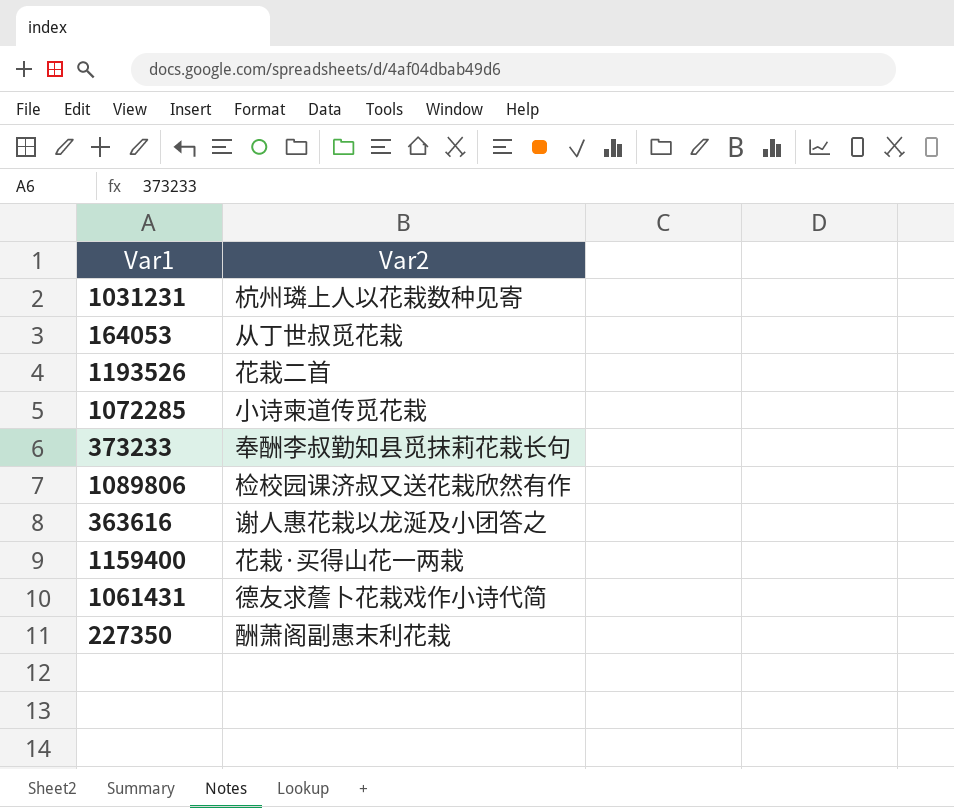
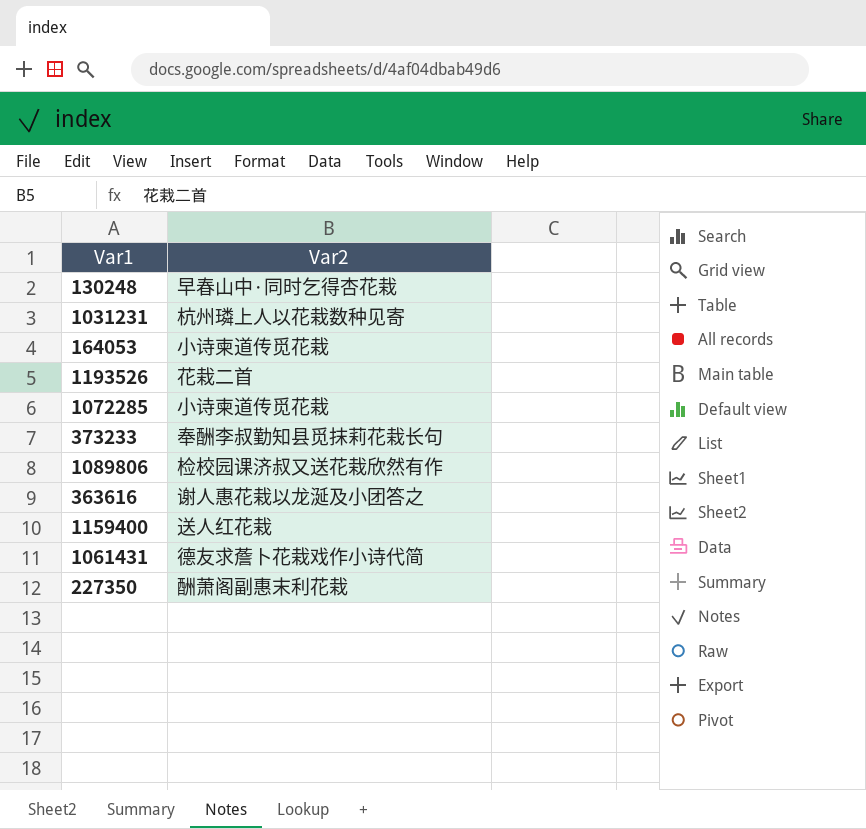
row 130248: none -> 早春山中·同时乞得杏花栽
164053 | Var2: 从丁世叔觅花栽 -> 小诗柬道传觅花栽
1159400 | Var2: 花栽·买得山花一两栽 -> 送人红花栽

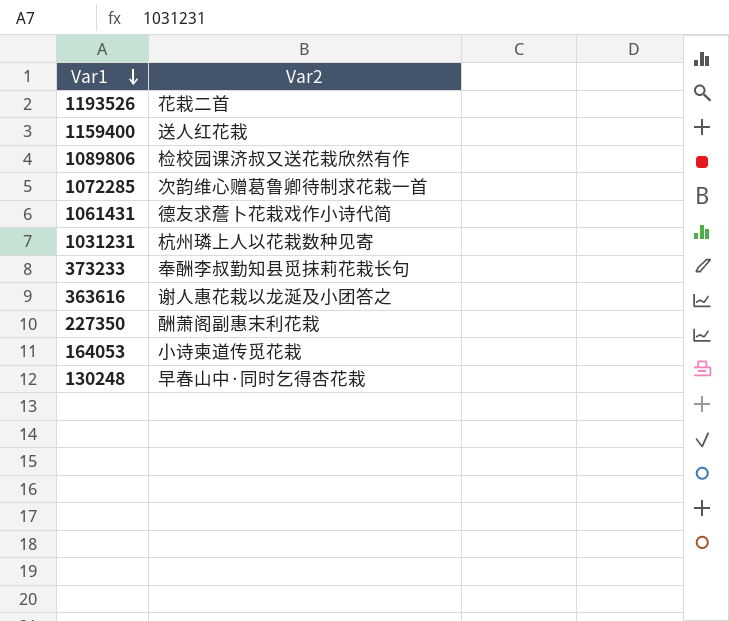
row order: none -> Var1 descending
1072285 | Var2: 小诗柬道传觅花栽 -> 次韵维心赠葛鲁卿待制求花栽一首

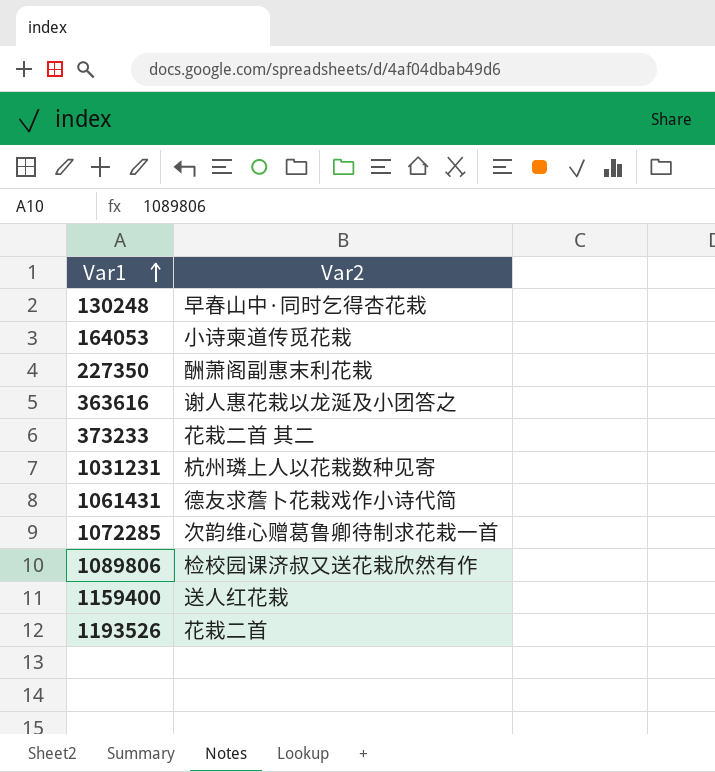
row order: Var1 descending -> Var1 ascending
373233 | Var2: 奉酬李叔勤知县觅抹莉花栽长句 -> 花栽二首 其二

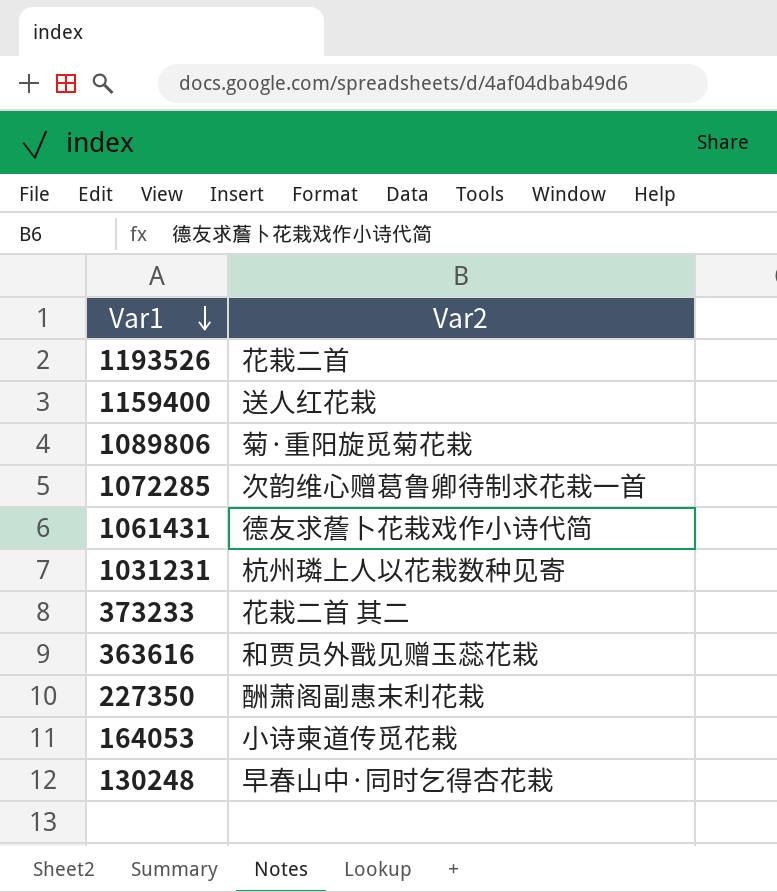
row order: Var1 ascending -> Var1 descending
1089806 | Var2: 检校园课济叔又送花栽欣然有作 -> 菊·重阳旋觅菊花栽
363616 | Var2: 谢人惠花栽以龙涎及小团答之 -> 和贾员外戬见赠玉蕊花栽

